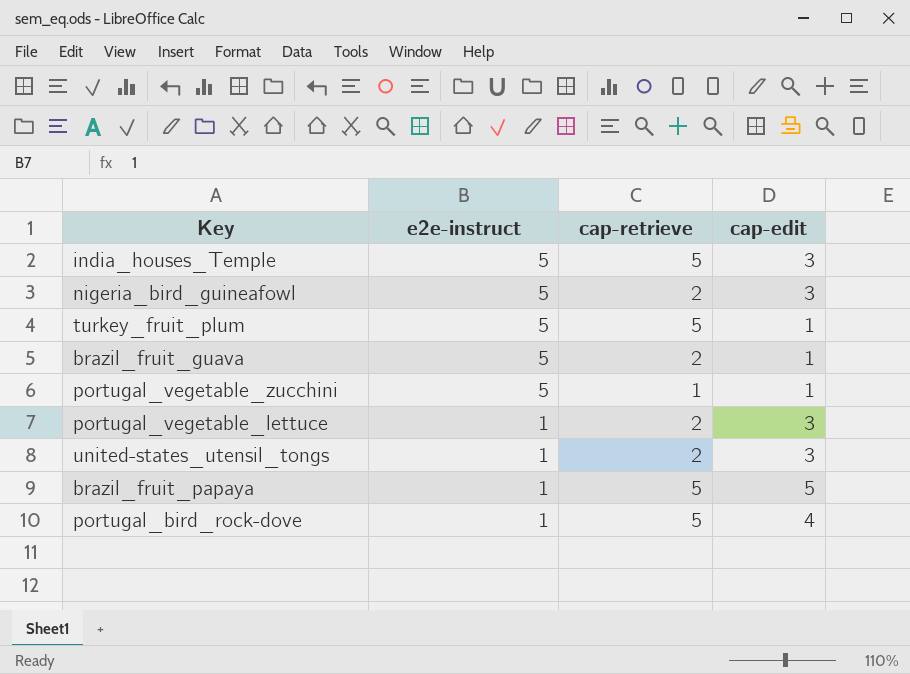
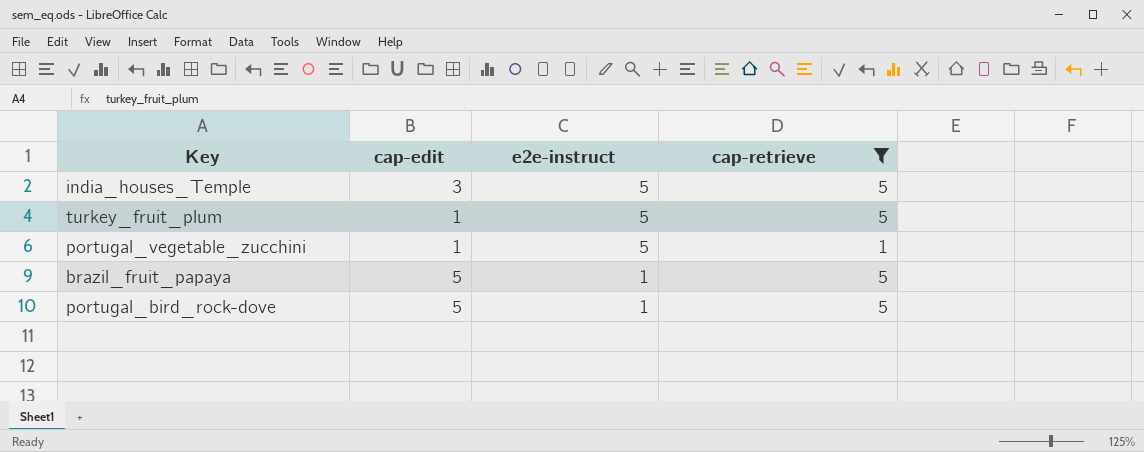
filter: none -> cap-retrieve != 2
column cap-edit | position: 4 -> 2
portugal_bird_rock-dove | cap-edit: 4 -> 5

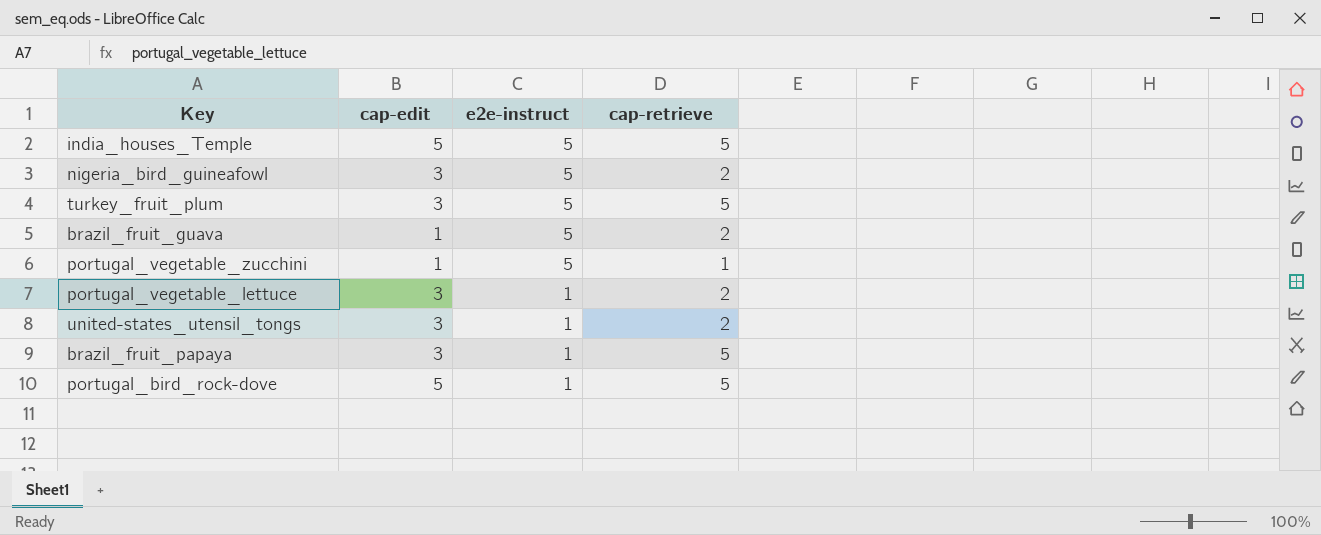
filter: cap-retrieve != 2 -> none
india_houses_Temple | cap-edit: 3 -> 5
turkey_fruit_plum | cap-edit: 1 -> 3
brazil_fruit_papaya | cap-edit: 5 -> 3

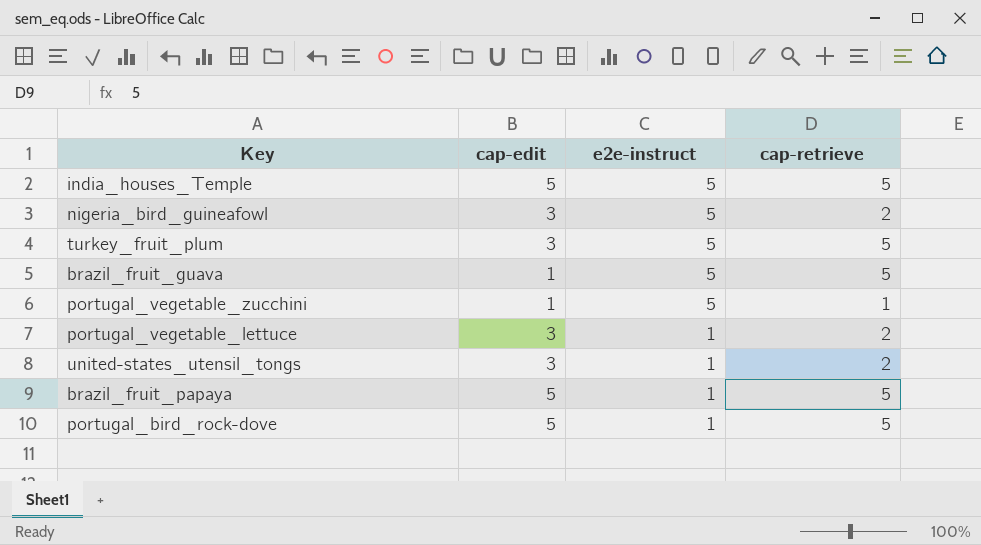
brazil_fruit_guava | cap-retrieve: 2 -> 5
brazil_fruit_papaya | cap-edit: 3 -> 5

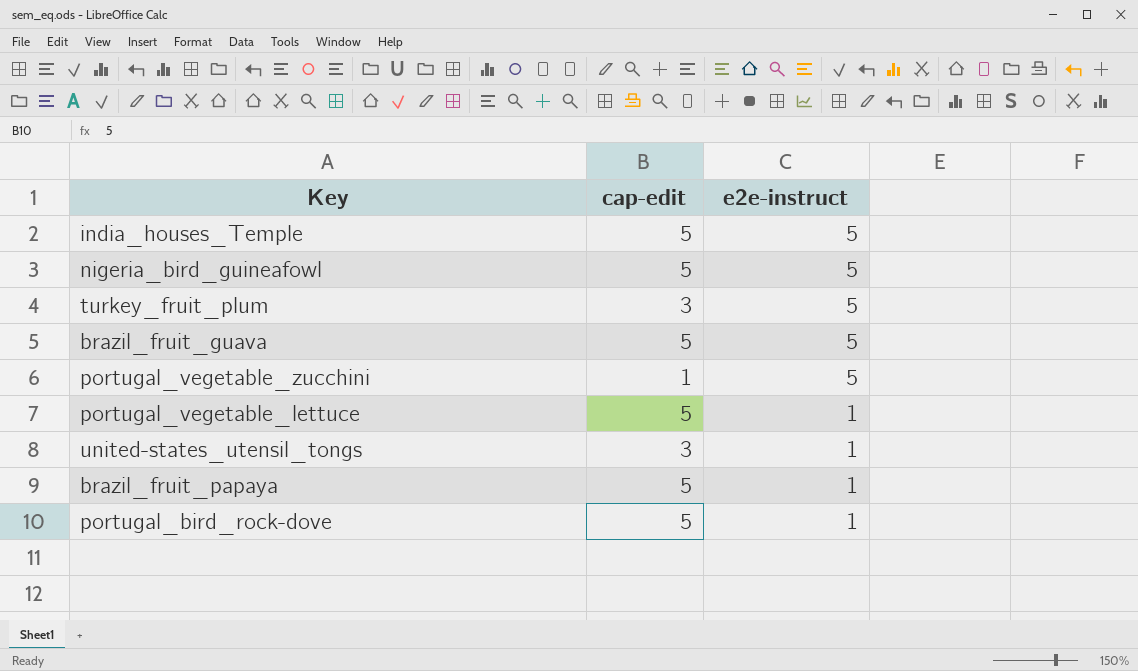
column cap-retrieve | position: 4 -> none
nigeria_bird_guineafowl | cap-edit: 3 -> 5
brazil_fruit_guava | cap-edit: 1 -> 5
portugal_vegetable_lettuce | cap-edit: 3 -> 5

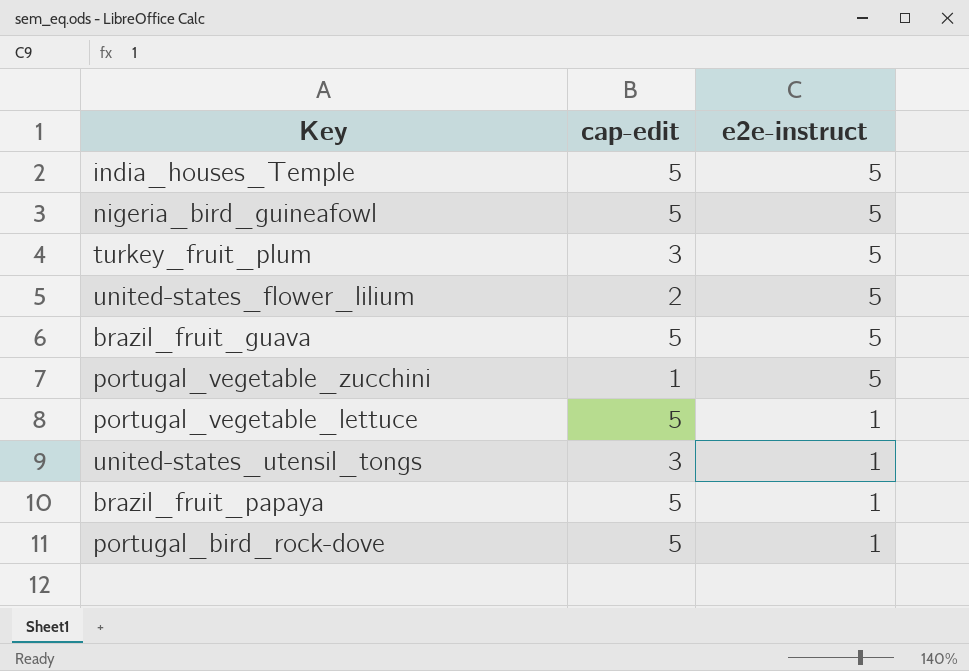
row united-states_flower_lilium: none -> 2 | 5

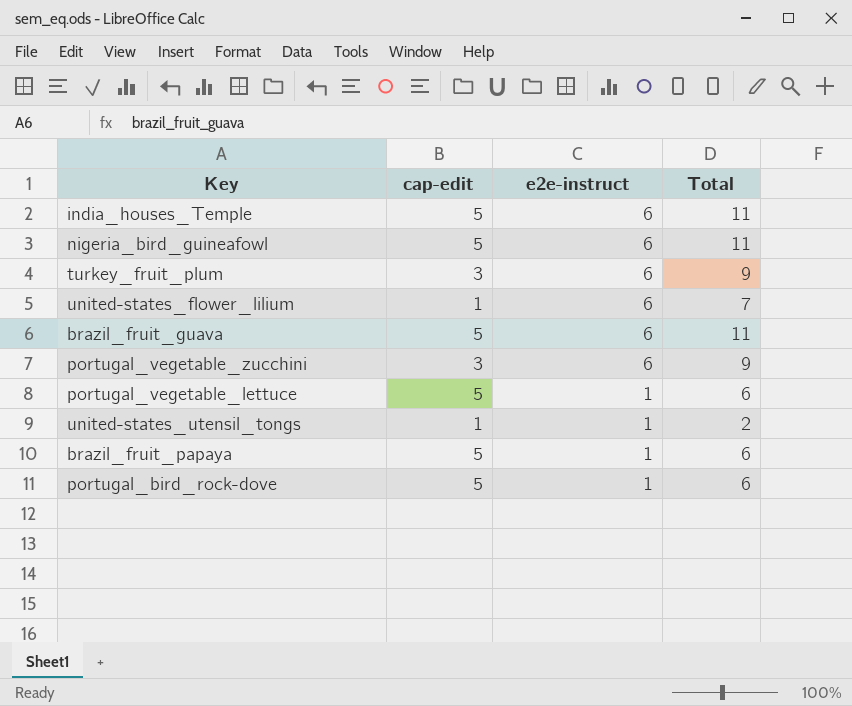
column Total | formula: none -> [cap-edit] + [e2e-instruct]
india_houses_Temple | e2e-instruct: 5 -> 6
nigeria_bird_guineafowl | e2e-instruct: 5 -> 6
turkey_fruit_plum | e2e-instruct: 5 -> 6
united-states_flower_lilium | cap-edit: 2 -> 1
united-states_flower_lilium | e2e-instruct: 5 -> 6
brazil_fruit_guava | e2e-instruct: 5 -> 6
portugal_vegetable_zucchini | cap-edit: 1 -> 3
portugal_vegetable_zucchini | e2e-instruct: 5 -> 6
united-states_utensil_tongs | cap-edit: 3 -> 1

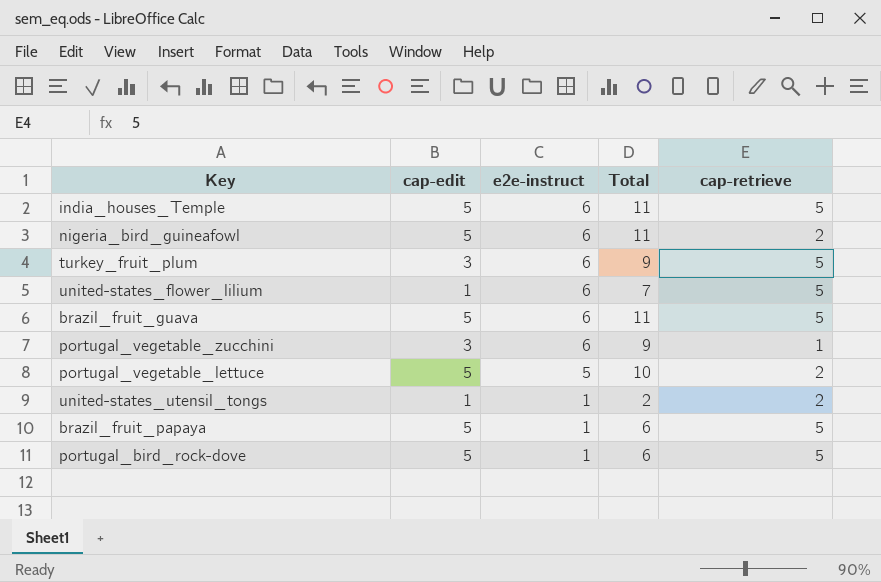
column cap-retrieve | position: none -> 5
portugal_vegetable_lettuce | e2e-instruct: 1 -> 5
portugal_vegetable_lettuce | Total: 6 -> 10

